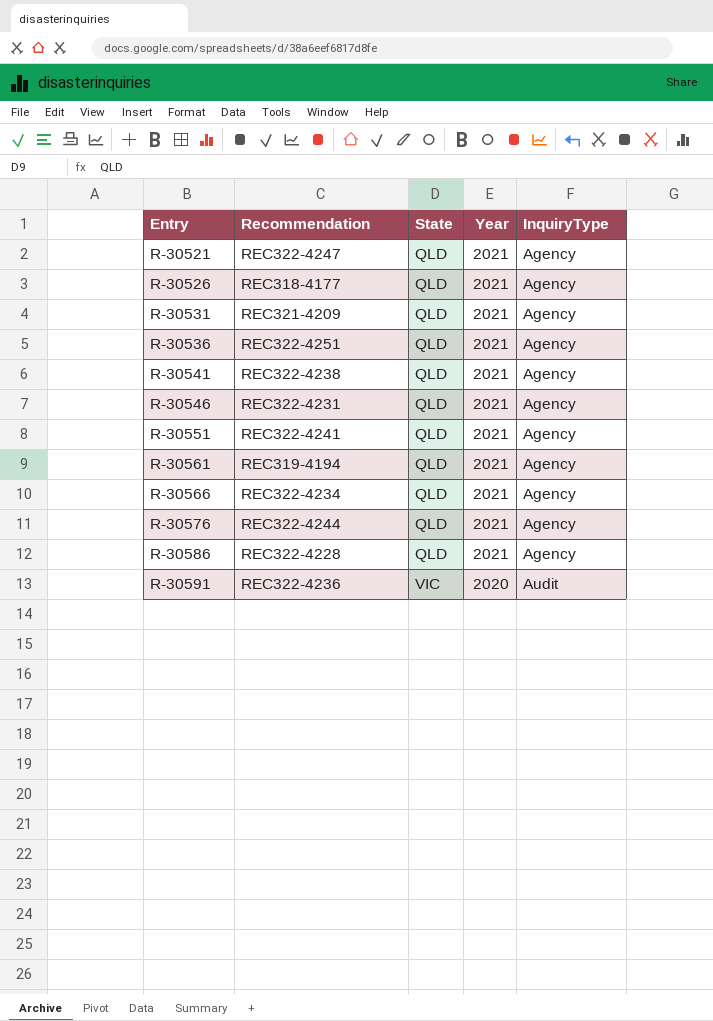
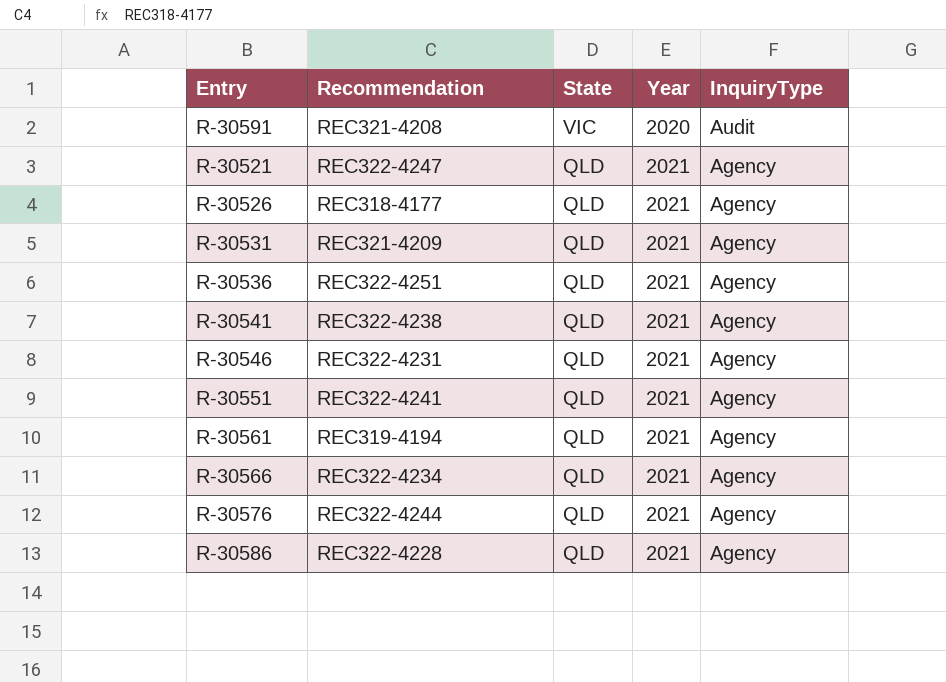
row order: Entry ascending -> State descending
R-30591 | Recommendation: REC322-4236 -> REC321-4208

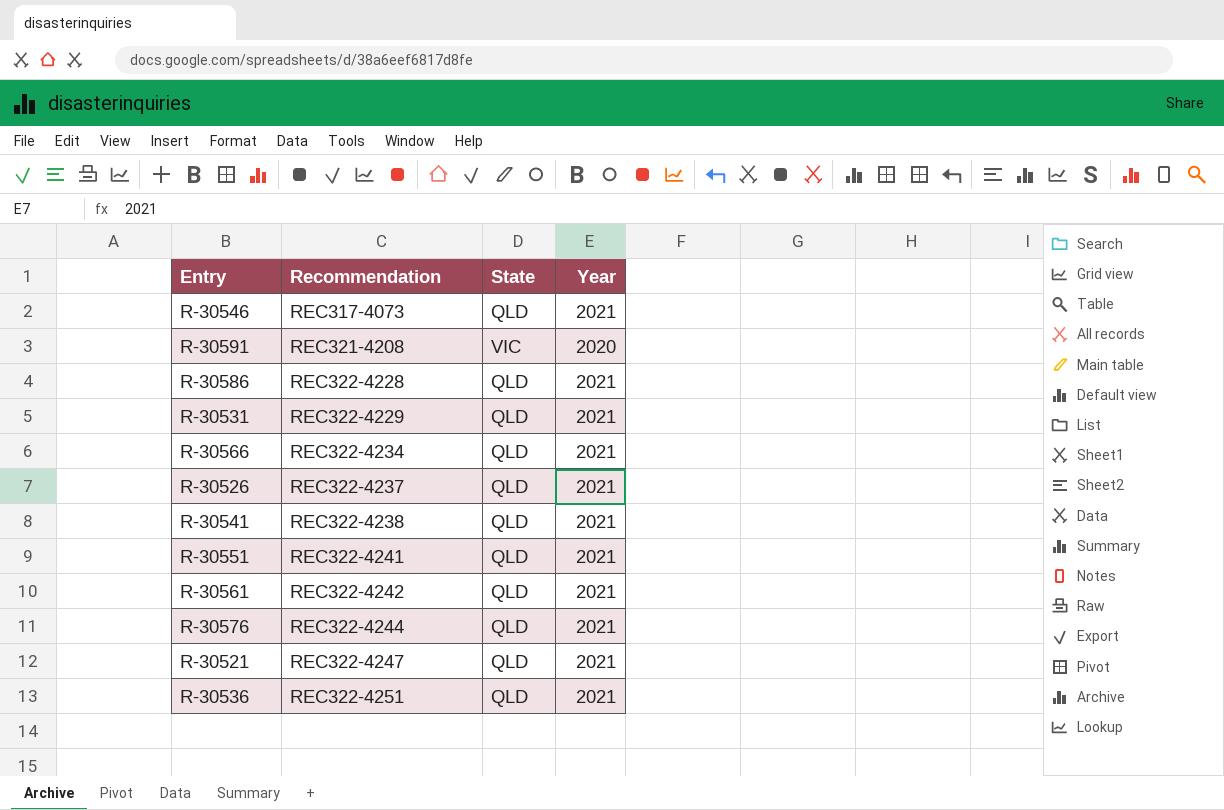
row order: State descending -> Recommendation ascending
column InquiryType | position: 5 -> none
R-30546 | Recommendation: REC322-4231 -> REC317-4073
R-30531 | Recommendation: REC321-4209 -> REC322-4229
R-30526 | Recommendation: REC318-4177 -> REC322-4237
R-30561 | Recommendation: REC319-4194 -> REC322-4242

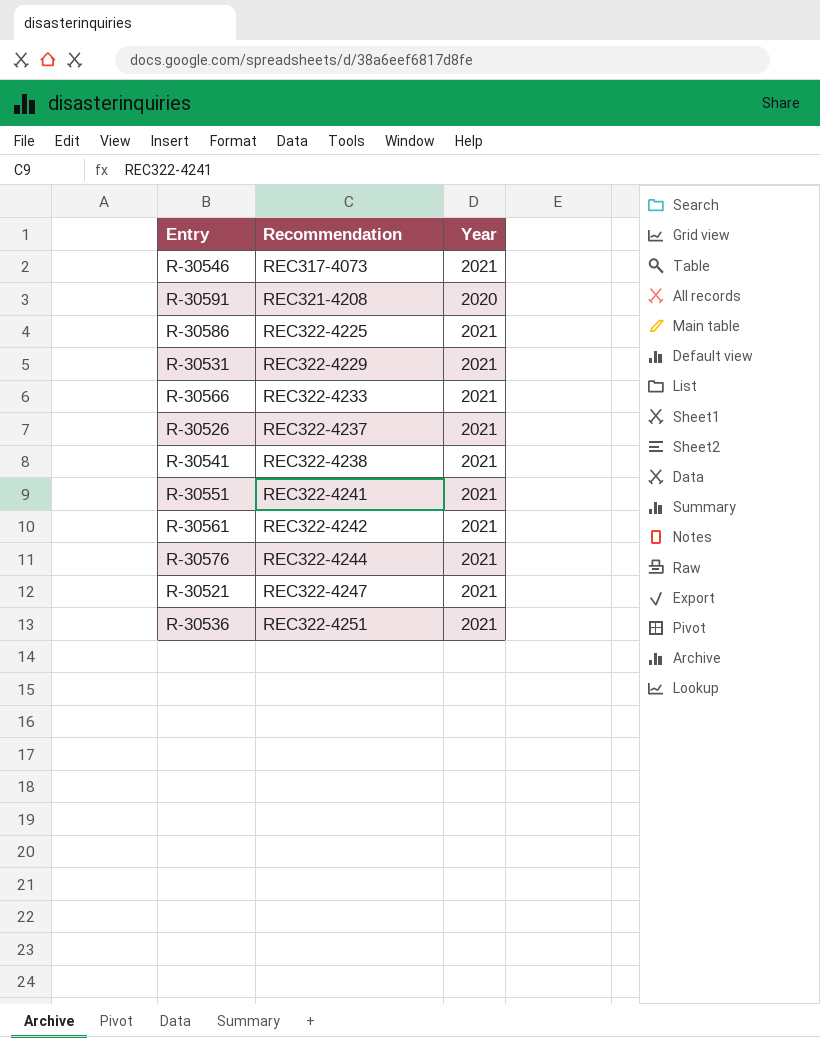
column State | position: 3 -> none
R-30586 | Recommendation: REC322-4228 -> REC322-4225
R-30566 | Recommendation: REC322-4234 -> REC322-4233

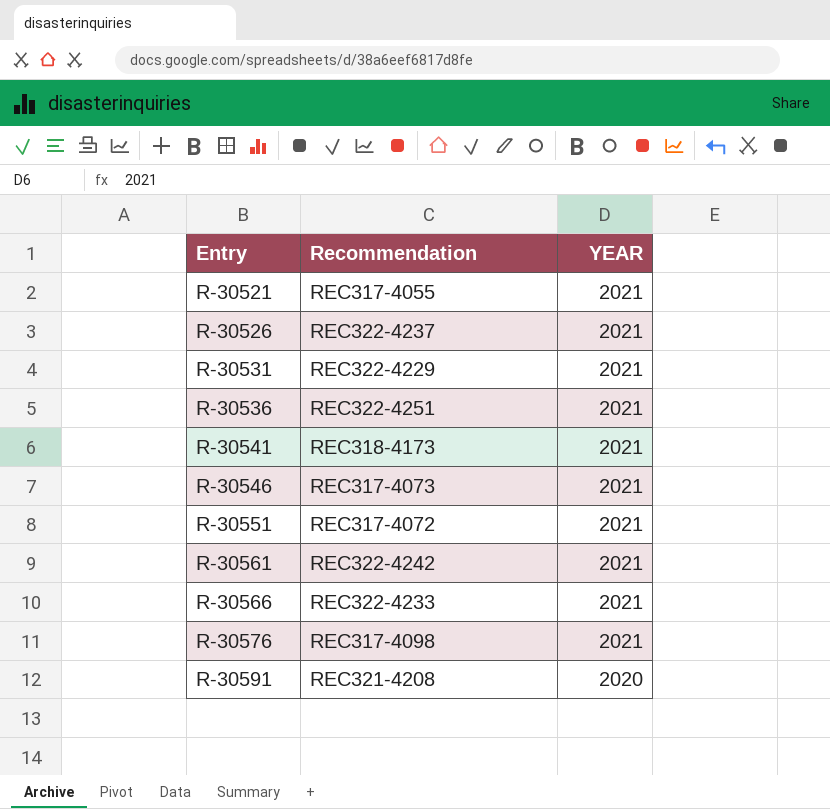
row order: Recommendation ascending -> Entry ascending
column name: Year -> YEAR
row R-30586: REC322-4225 | 2021 -> none
R-30521 | Recommendation: REC322-4247 -> REC317-4055
R-30541 | Recommendation: REC322-4238 -> REC318-4173
R-30551 | Recommendation: REC322-4241 -> REC317-4072
R-30576 | Recommendation: REC322-4244 -> REC317-4098

